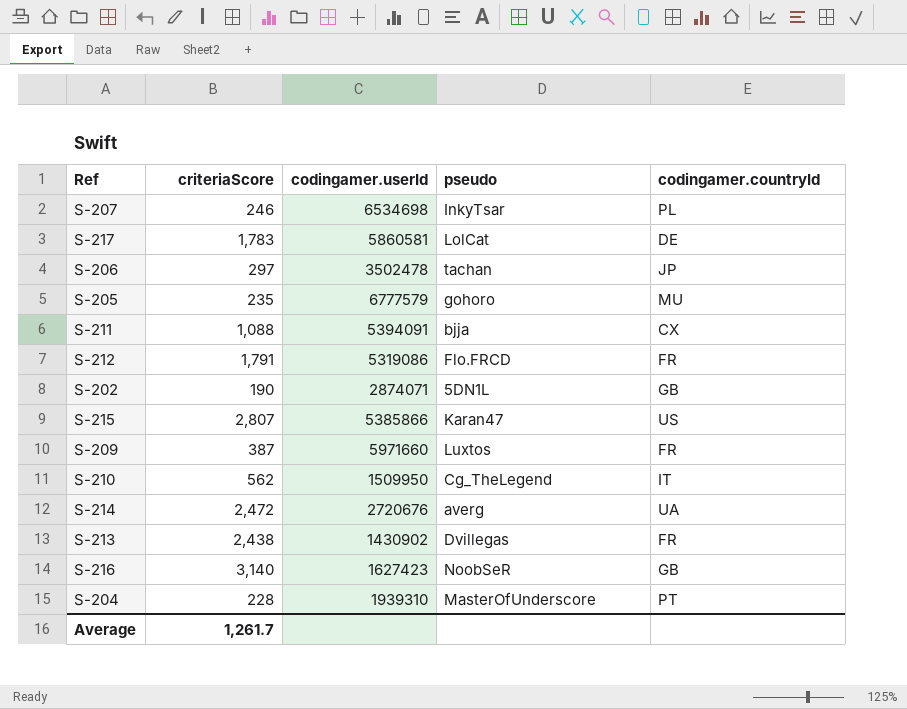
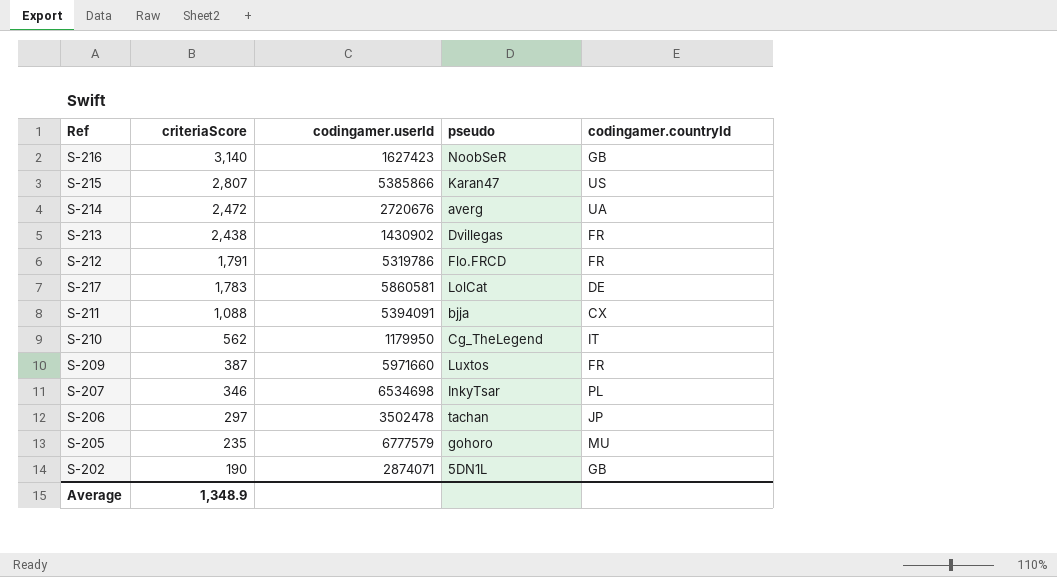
row order: none -> criteriaScore descending
row S-204: 228 | 1939310 | MasterOfUnderscore | PT -> none
S-212 | codingamer.userId: 5319086 -> 5319786
S-210 | codingamer.userId: 1509950 -> 1179950
S-207 | criteriaScore: 246 -> 346
Average | criteriaScore: 1,261.7 -> 1,348.9

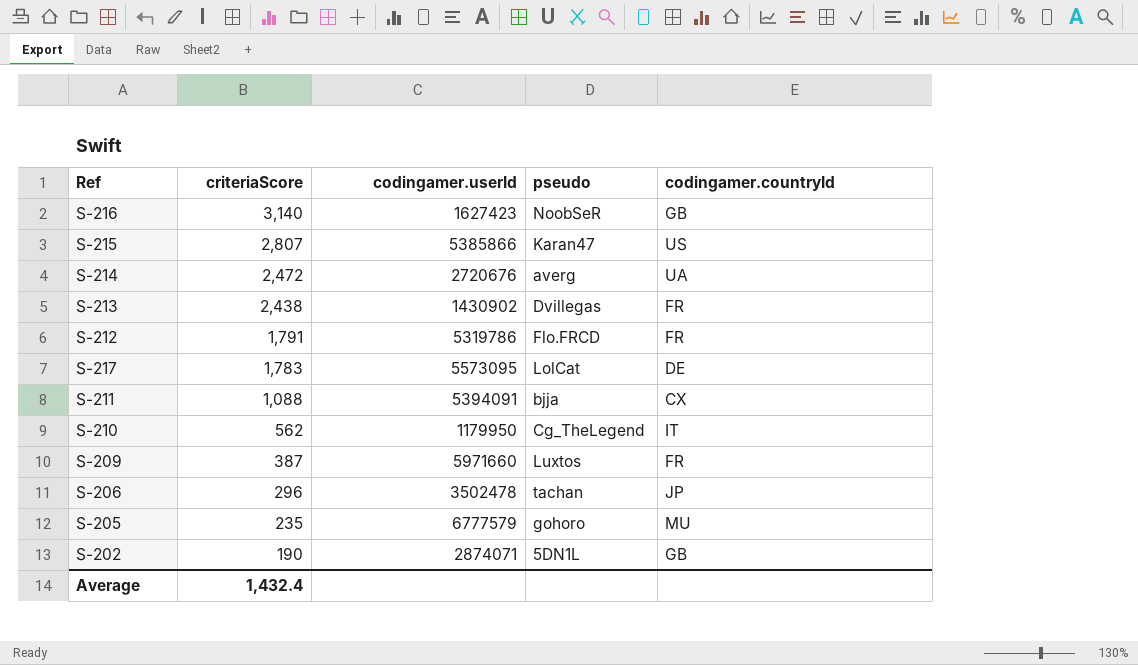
row S-207: 346 | 6534698 | InkyTsar | PL -> none
S-217 | codingamer.userId: 5860581 -> 5573095
S-206 | criteriaScore: 297 -> 296
Average | criteriaScore: 1,348.9 -> 1,432.4

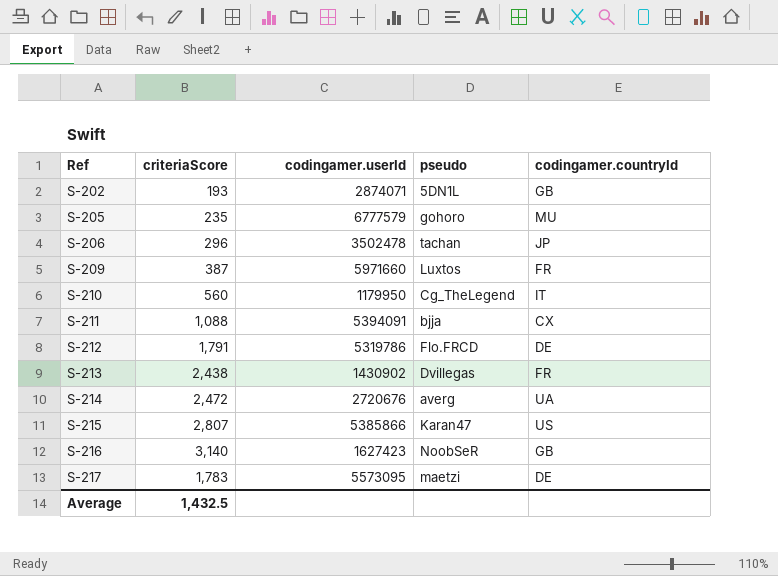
row order: criteriaScore descending -> Ref ascending
S-202 | criteriaScore: 190 -> 193
S-210 | criteriaScore: 562 -> 560
S-212 | codingamer.countryId: FR -> DE
S-217 | pseudo: LolCat -> maetzi
Average | criteriaScore: 1,432.4 -> 1,432.5

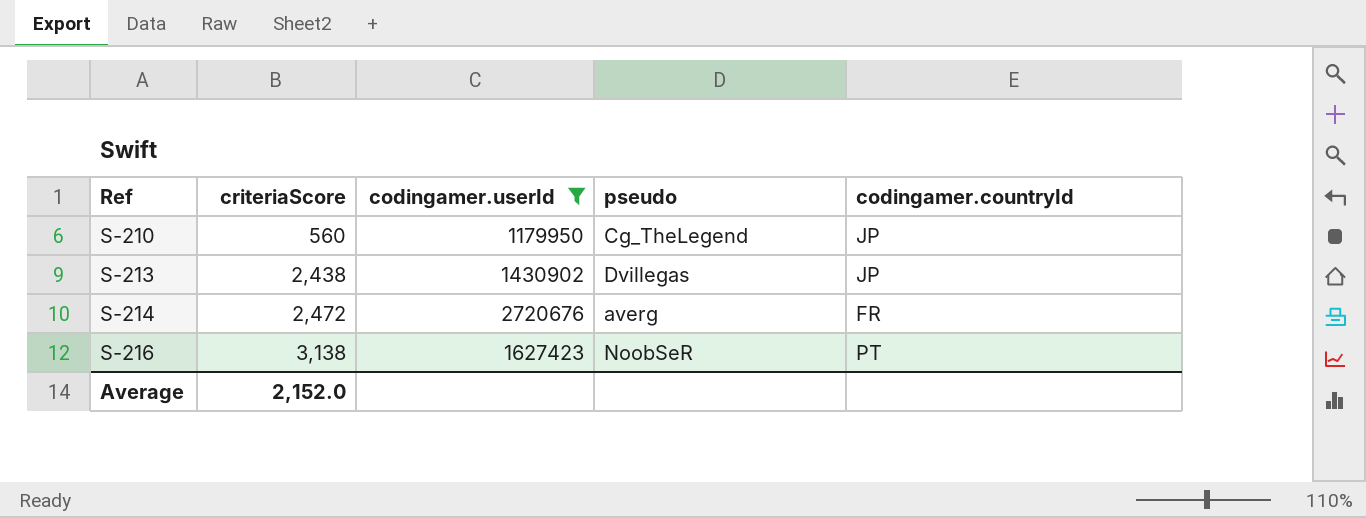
filter: none -> codingamer.userId <= 2720676
S-210 | codingamer.countryId: IT -> JP
S-213 | codingamer.countryId: FR -> JP
S-214 | codingamer.countryId: UA -> FR
S-216 | criteriaScore: 3,140 -> 3,138
S-216 | codingamer.countryId: GB -> PT
Average | criteriaScore: 1,432.5 -> 2,152.0

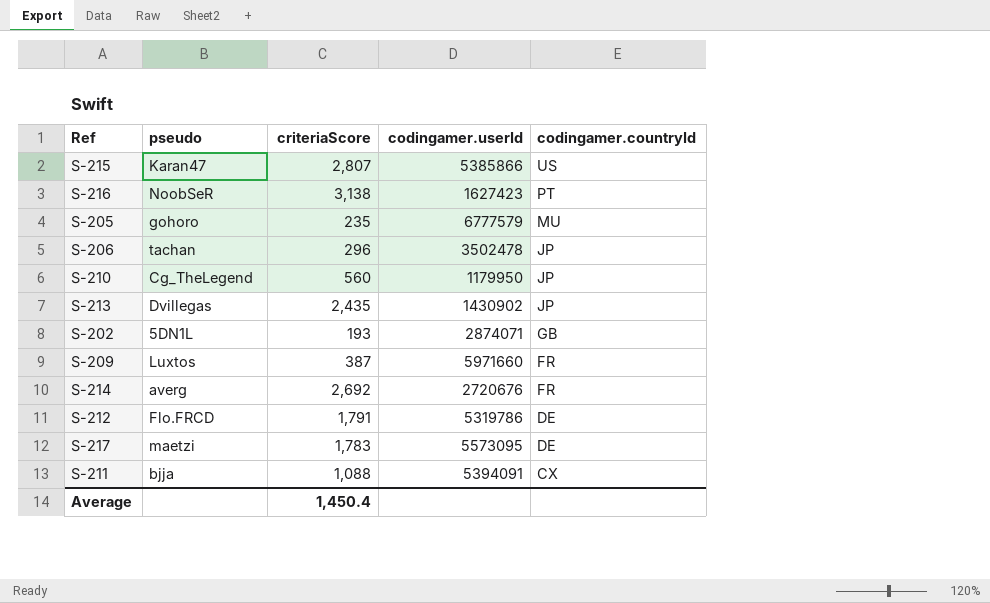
filter: codingamer.userId <= 2720676 -> none
row order: Ref ascending -> codingamer.countryId descending
column pseudo | position: 4 -> 2
S-213 | criteriaScore: 2,438 -> 2,435
S-214 | criteriaScore: 2,472 -> 2,692
Average | criteriaScore: 2,152.0 -> 1,450.4

